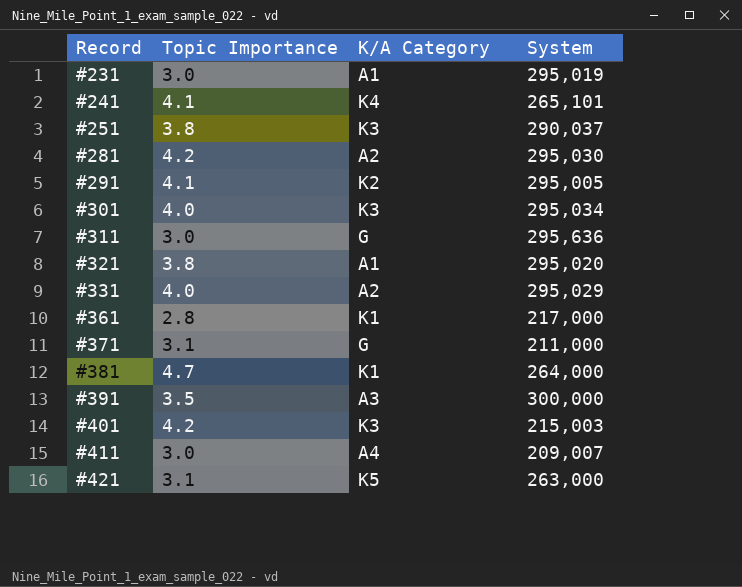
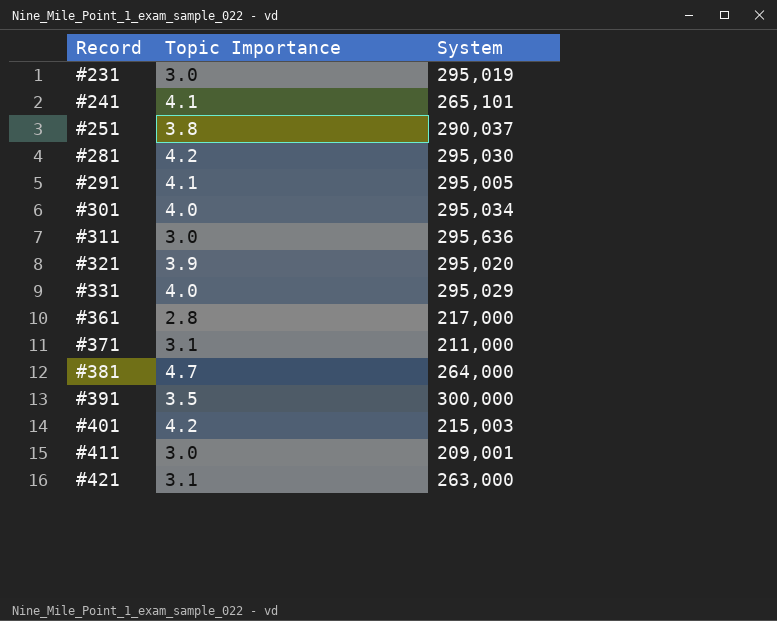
column K/A Category | position: 3 -> none
#321 | Topic Importance: 3.8 -> 3.9
#411 | System: 209,007 -> 209,001

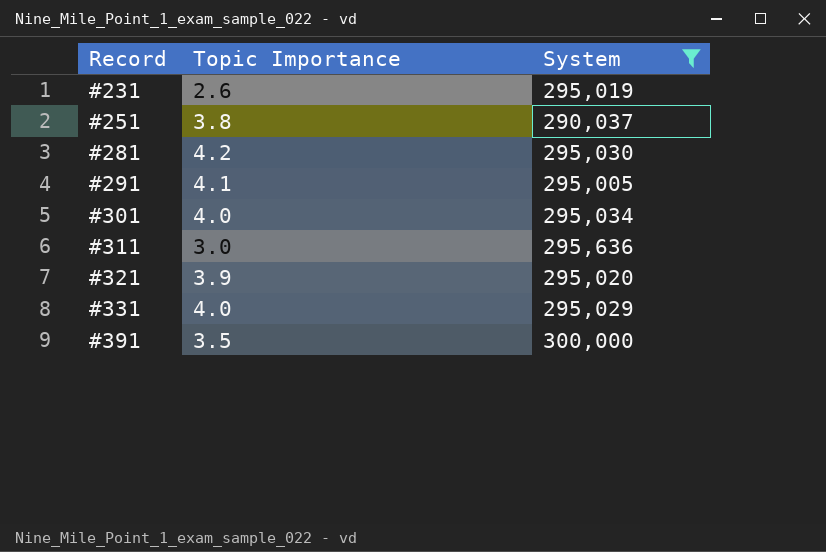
filter: none -> System >= 290,037
#231 | Topic Importance: 3.0 -> 2.6

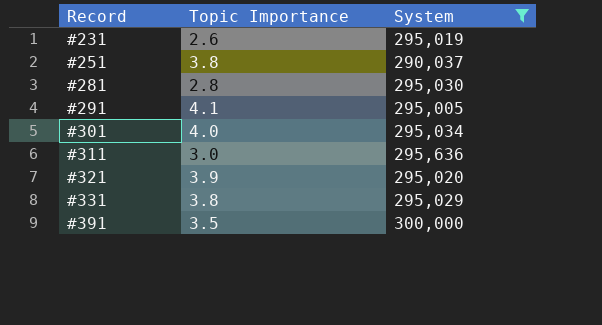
#281 | Topic Importance: 4.2 -> 2.8
#331 | Topic Importance: 4.0 -> 3.8

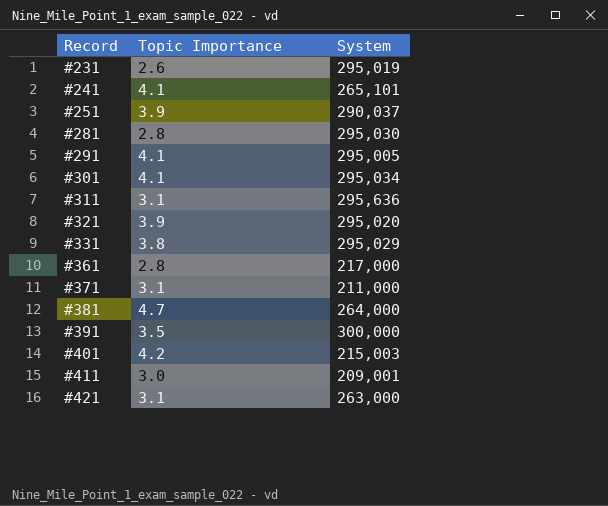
filter: System >= 290,037 -> none
#251 | Topic Importance: 3.8 -> 3.9
#301 | Topic Importance: 4.0 -> 4.1
#311 | Topic Importance: 3.0 -> 3.1

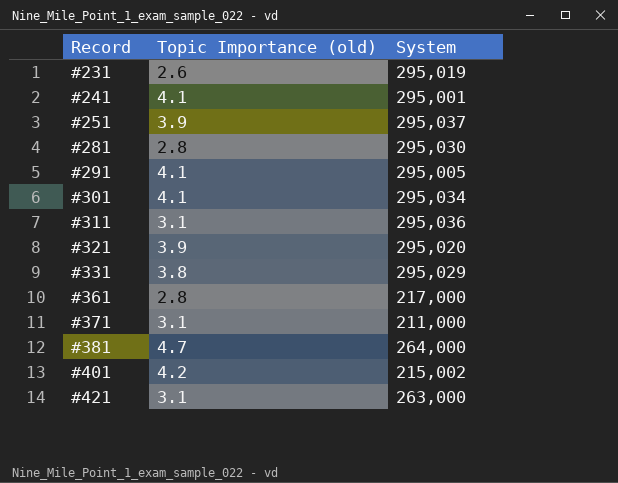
column name: Topic Importance -> Topic Importance (old)
row #391: 3.5 | 300,000 -> none
row #411: 3.0 | 209,001 -> none
#241 | System: 265,101 -> 295,001
#251 | System: 290,037 -> 295,037
#311 | System: 295,636 -> 295,036
#401 | System: 215,003 -> 215,002

